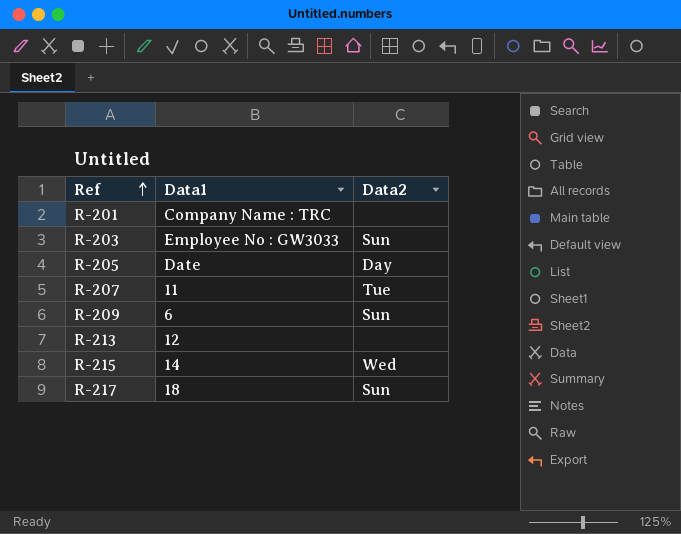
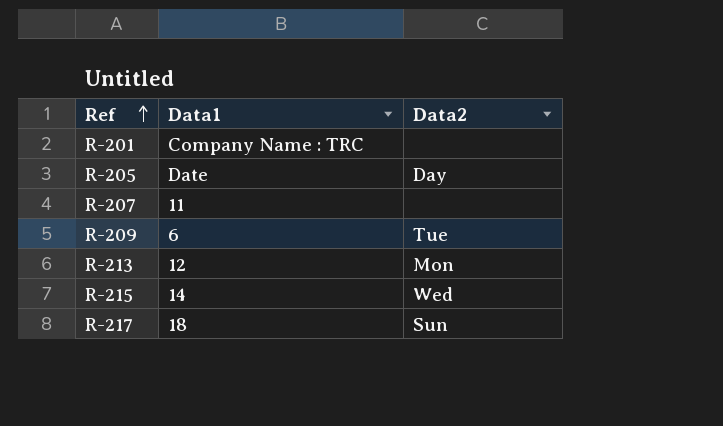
row R-203: Employee No : GW3033 | Sun -> none
R-207 | Data2: Tue -> none
R-209 | Data2: Sun -> Tue
R-213 | Data2: none -> Mon

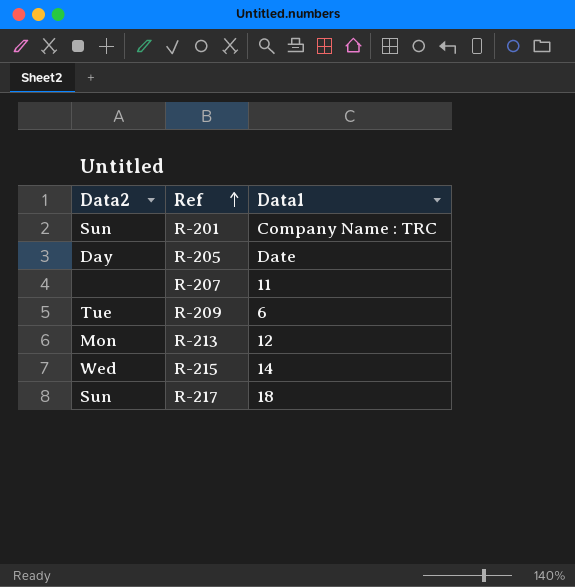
column Data2 | position: 3 -> 1
R-201 | Data2: none -> Sun

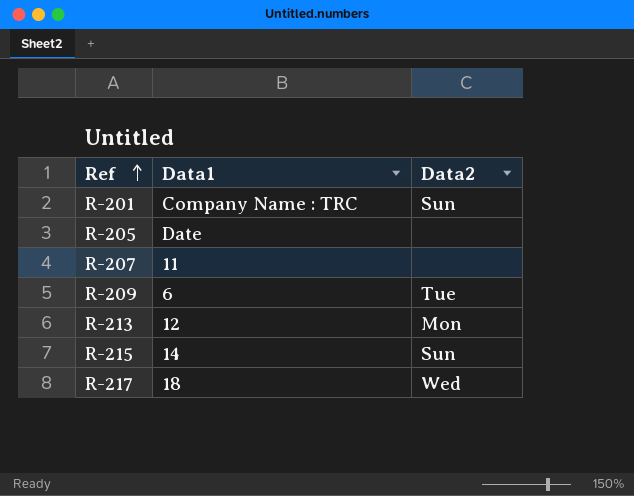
column Data2 | position: 1 -> 3
R-205 | Data2: Day -> none
R-215 | Data2: Wed -> Sun
R-217 | Data2: Sun -> Wed

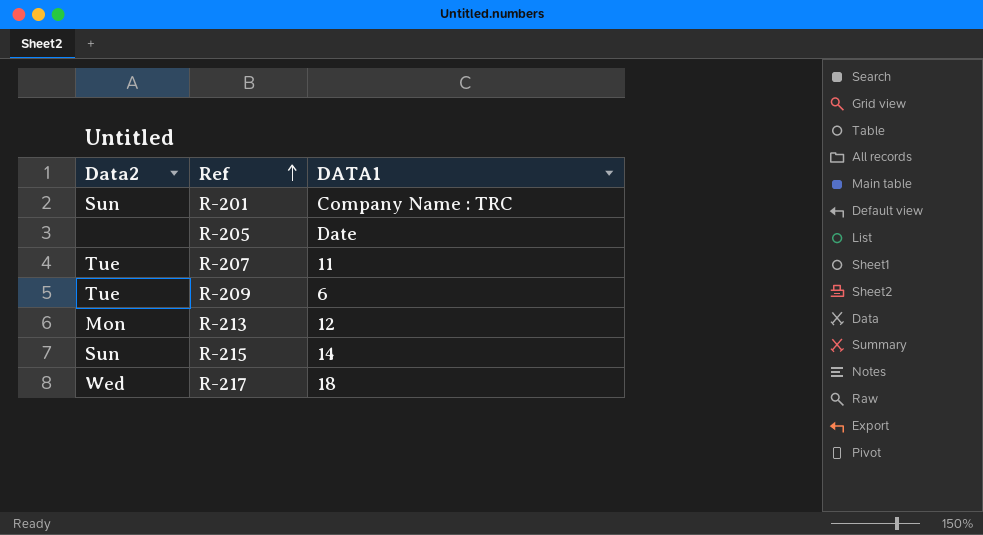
column Data2 | position: 3 -> 1
column name: Data1 -> DATA1
R-207 | Data2: none -> Tue

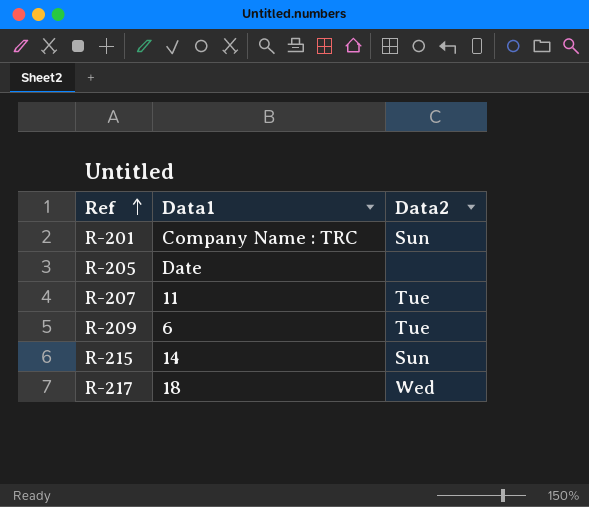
column name: DATA1 -> Data1
column Data2 | position: 1 -> 3
row R-213: Mon | 12 -> none

